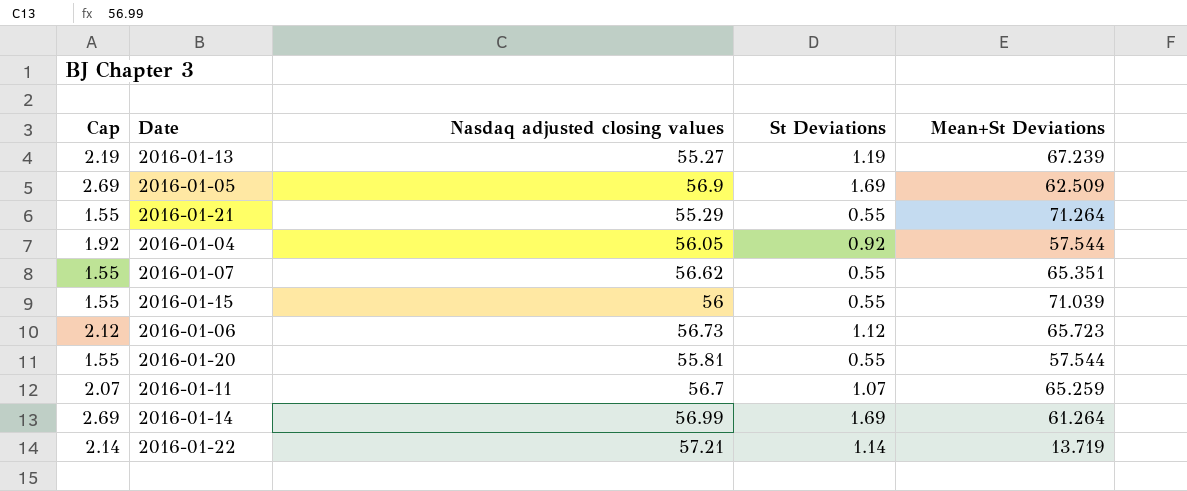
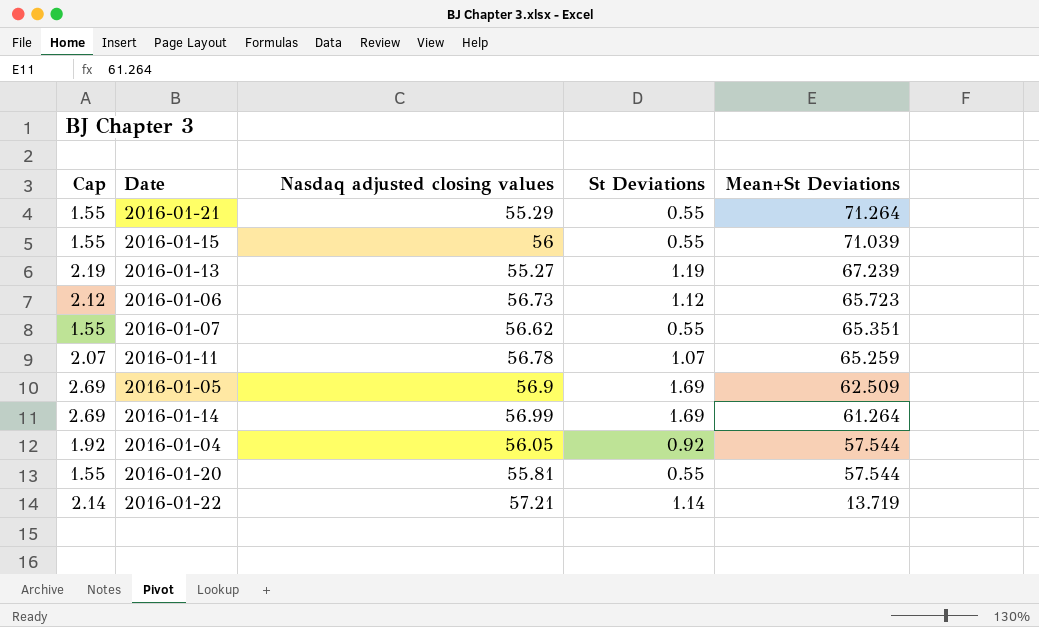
row order: none -> Mean+St Deviations descending
2016-01-11 | Nasdaq adjusted closing values: 56.7 -> 56.78

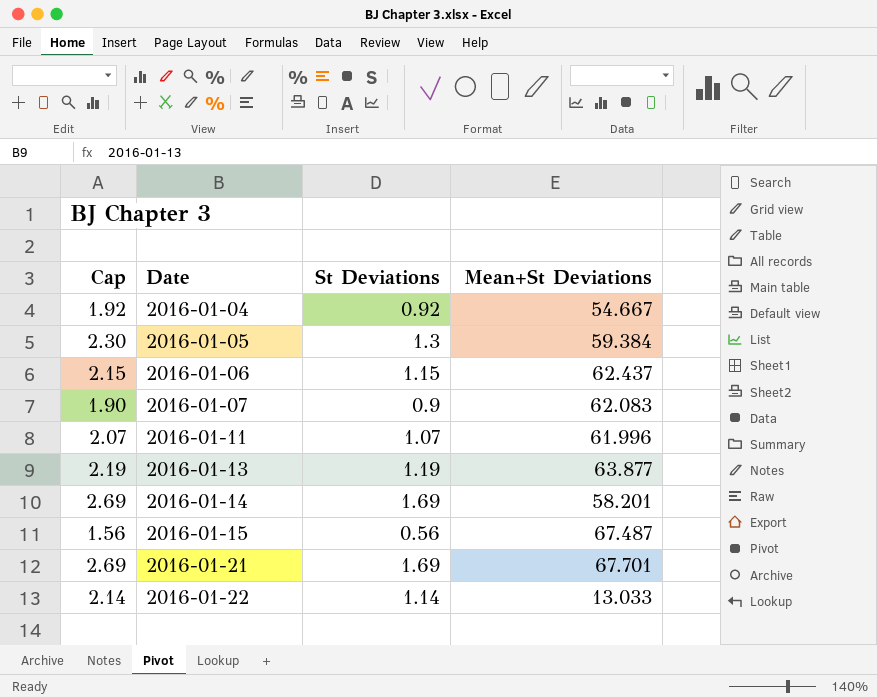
row order: Mean+St Deviations descending -> Date ascending
column Nasdaq adjusted closing values | position: 3 -> none
row 2016-01-20: 1.55 | 55.81 | 0.55 | 57.544 -> none
2016-01-04 | Mean+St Deviations: 57.544 -> 54.667
2016-01-05 | Cap: 2.69 -> 2.30
2016-01-05 | St Deviations: 1.69 -> 1.3
2016-01-05 | Mean+St Deviations: 62.509 -> 59.384
2016-01-06 | Cap: 2.12 -> 2.15
2016-01-06 | St Deviations: 1.12 -> 1.15
2016-01-06 | Mean+St Deviations: 65.723 -> 62.437
2016-01-07 | Cap: 1.55 -> 1.90
2016-01-07 | St Deviations: 0.55 -> 0.9
2016-01-07 | Mean+St Deviations: 65.351 -> 62.083
2016-01-11 | Mean+St Deviations: 65.259 -> 61.996
2016-01-13 | Mean+St Deviations: 67.239 -> 63.877
2016-01-14 | Mean+St Deviations: 61.264 -> 58.201
2016-01-15 | Cap: 1.55 -> 1.56
2016-01-15 | St Deviations: 0.55 -> 0.56
2016-01-15 | Mean+St Deviations: 71.039 -> 67.487
2016-01-21 | Cap: 1.55 -> 2.69
2016-01-21 | St Deviations: 0.55 -> 1.69
2016-01-21 | Mean+St Deviations: 71.264 -> 67.701
2016-01-22 | Mean+St Deviations: 13.719 -> 13.033

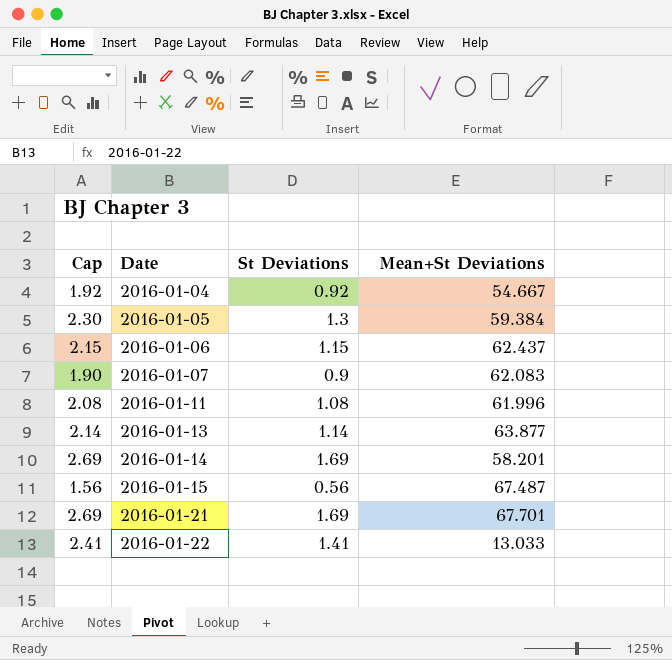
2016-01-11 | Cap: 2.07 -> 2.08
2016-01-11 | St Deviations: 1.07 -> 1.08
2016-01-13 | Cap: 2.19 -> 2.14
2016-01-13 | St Deviations: 1.19 -> 1.14
2016-01-22 | Cap: 2.14 -> 2.41
2016-01-22 | St Deviations: 1.14 -> 1.41

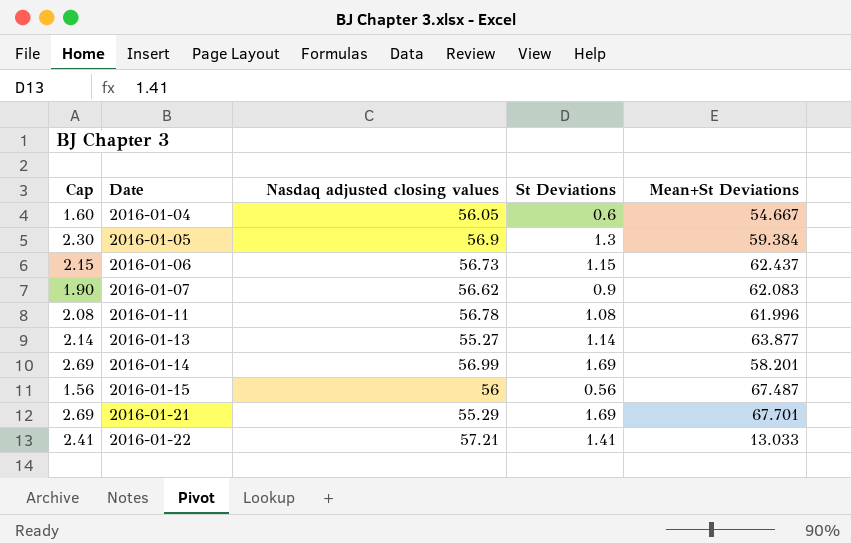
column Nasdaq adjusted closing values | position: none -> 3
2016-01-04 | Cap: 1.92 -> 1.60
2016-01-04 | St Deviations: 0.92 -> 0.6

